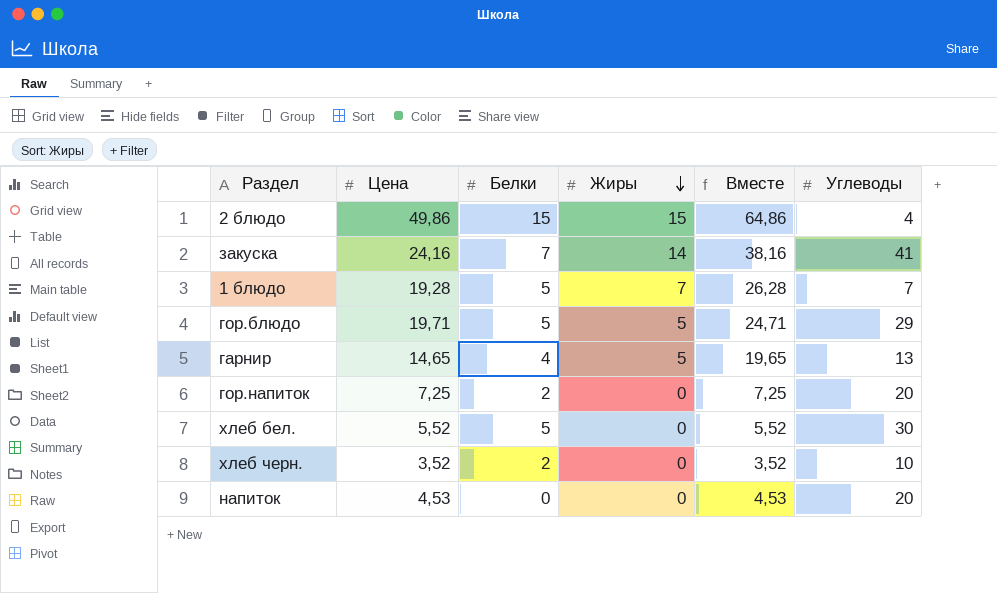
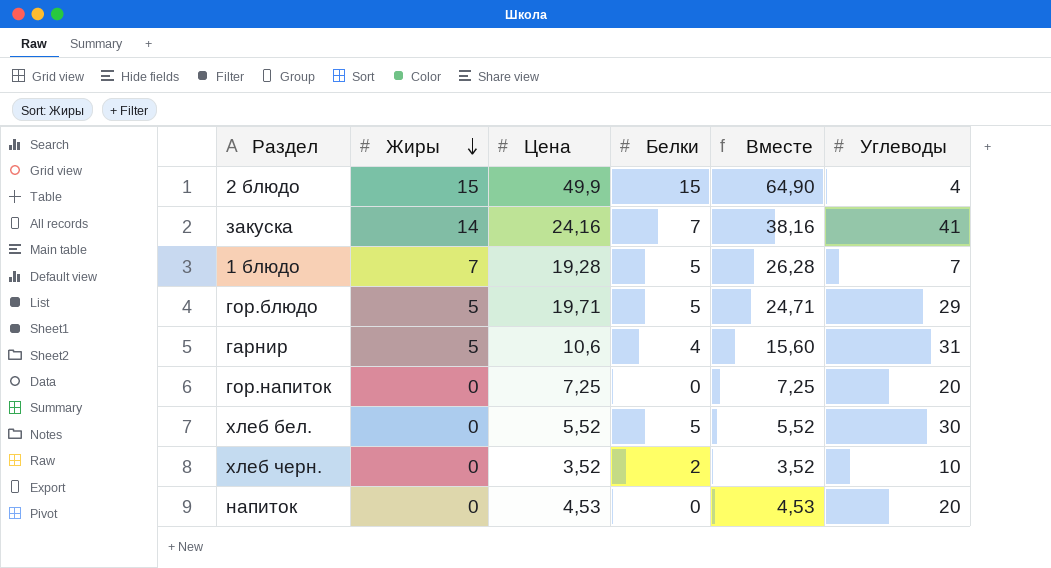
column Жиры | position: 4 -> 2
2 блюдо | Цена: 49,86 -> 49,9
2 блюдо | Вместе: 64,86 -> 64,90
гарнир | Цена: 14,65 -> 10,6
гарнир | Вместе: 19,65 -> 15,60
гарнир | Углеводы: 13 -> 31
гор.напиток | Белки: 2 -> 0

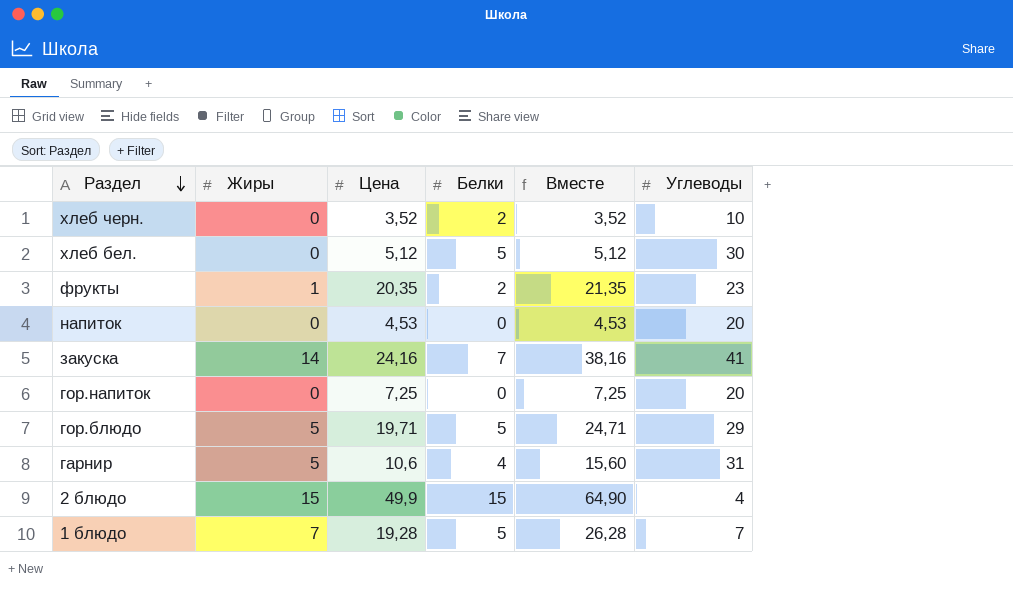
row order: Жиры descending -> Раздел descending
хлеб бел. | Цена: 5,52 -> 5,12
хлеб бел. | Вместе: 5,52 -> 5,12
row фрукты: none -> 1 | 20,35 | 2 | 21,35 | 23

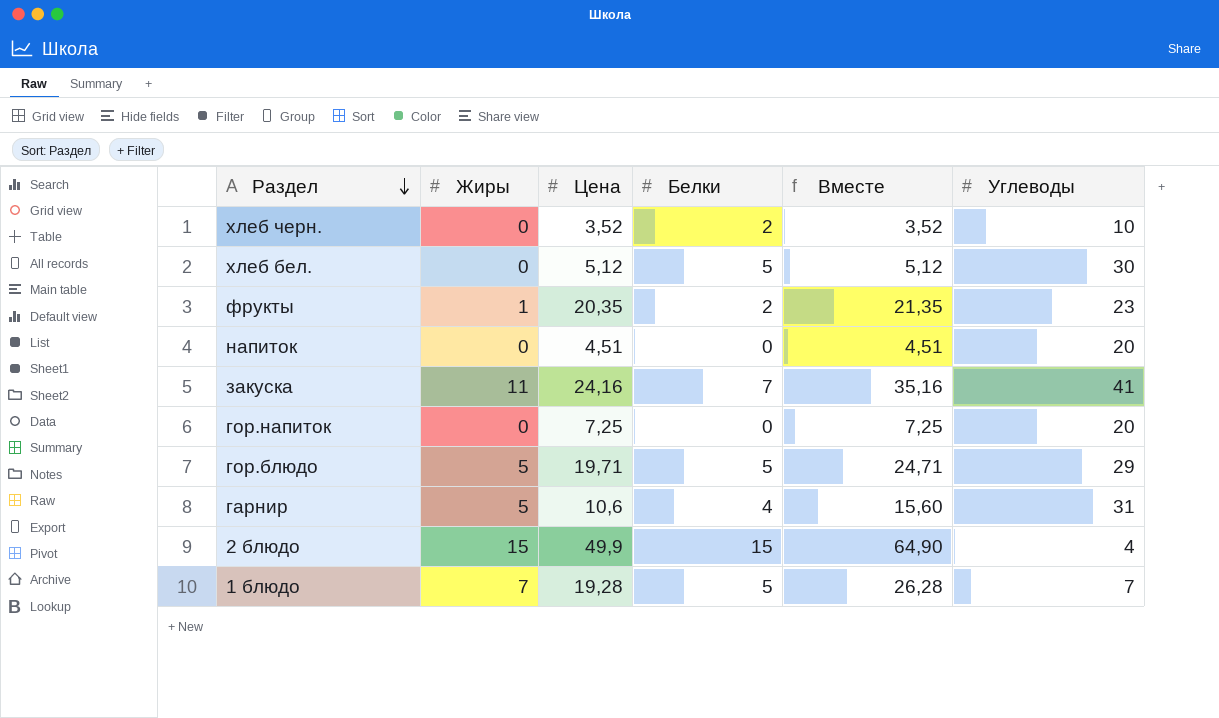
напиток | Цена: 4,53 -> 4,51
напиток | Вместе: 4,53 -> 4,51
закуска | Жиры: 14 -> 11
закуска | Вместе: 38,16 -> 35,16

